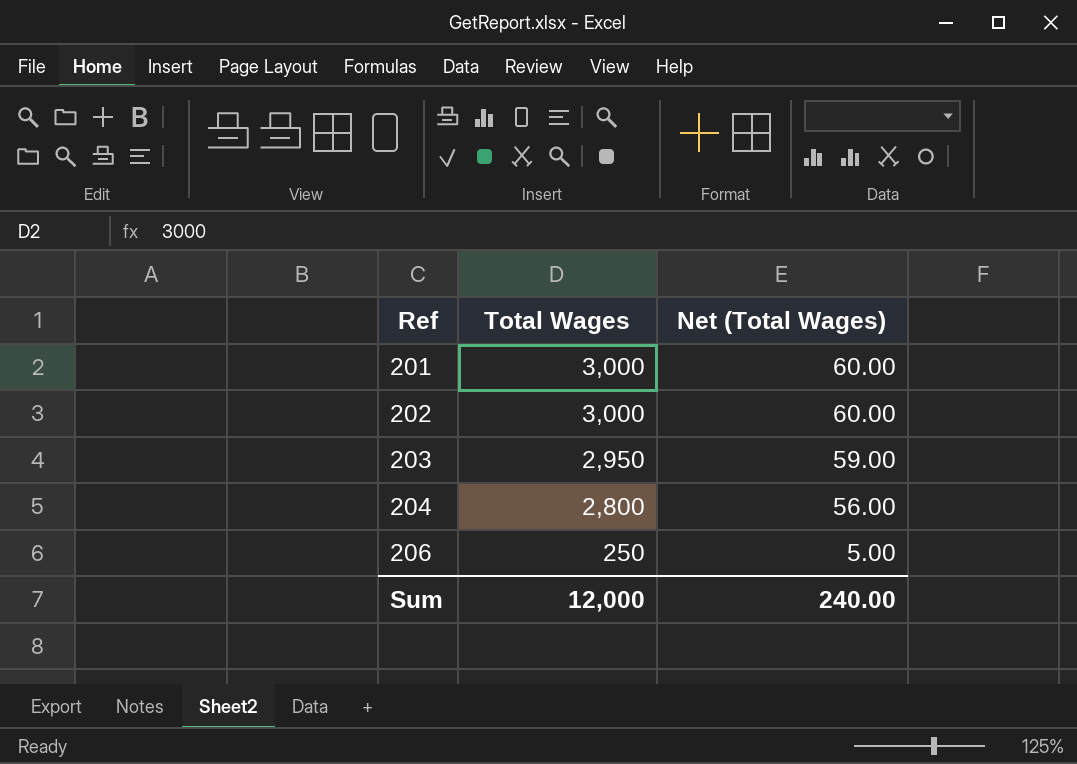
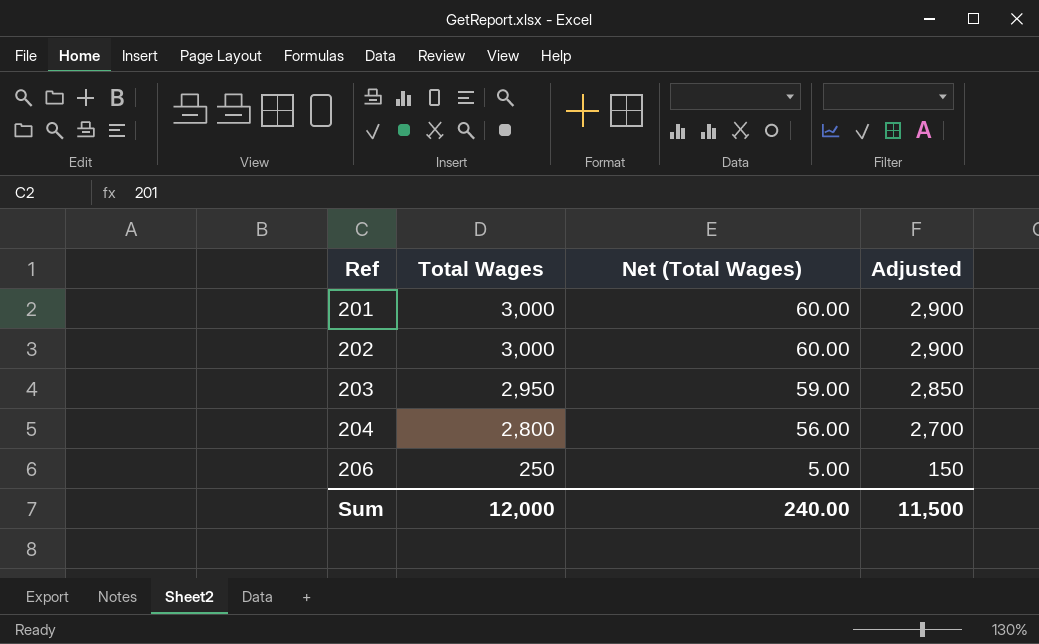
column Adjusted | formula: none -> [Total Wages] - 100

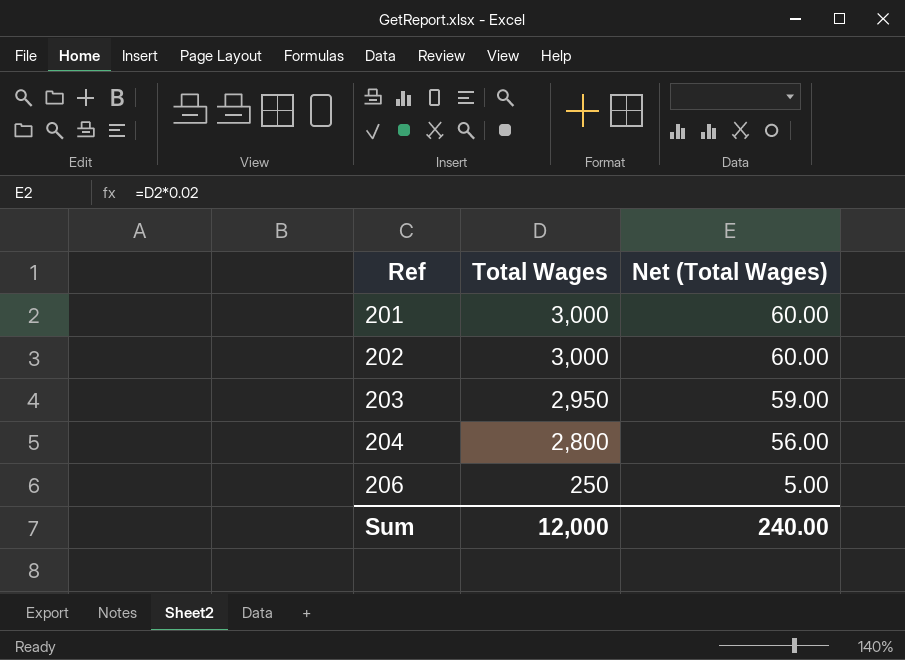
column Adjusted | formula: [Total Wages] - 100 -> none

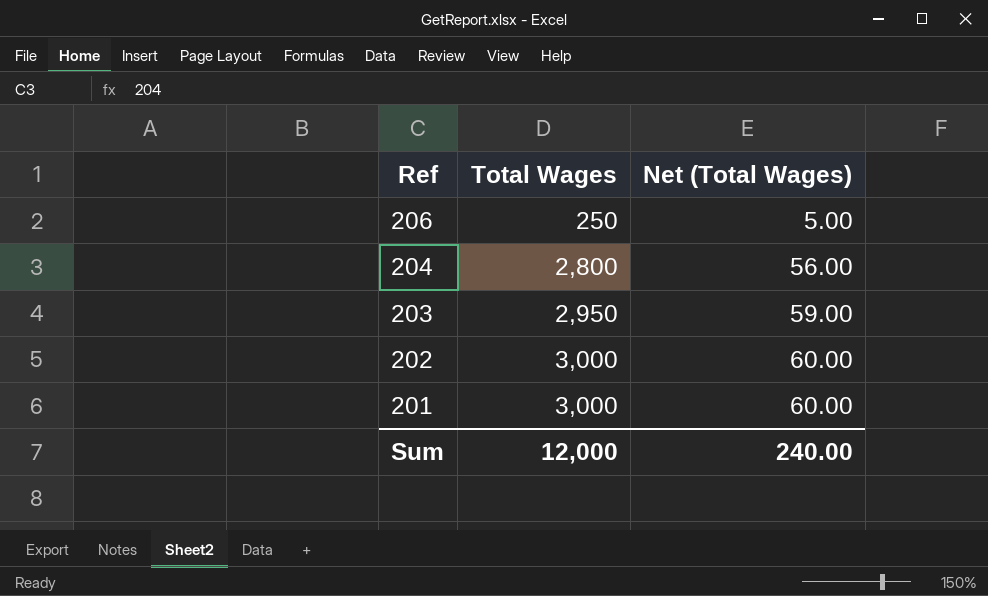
row order: Ref ascending -> Ref descending

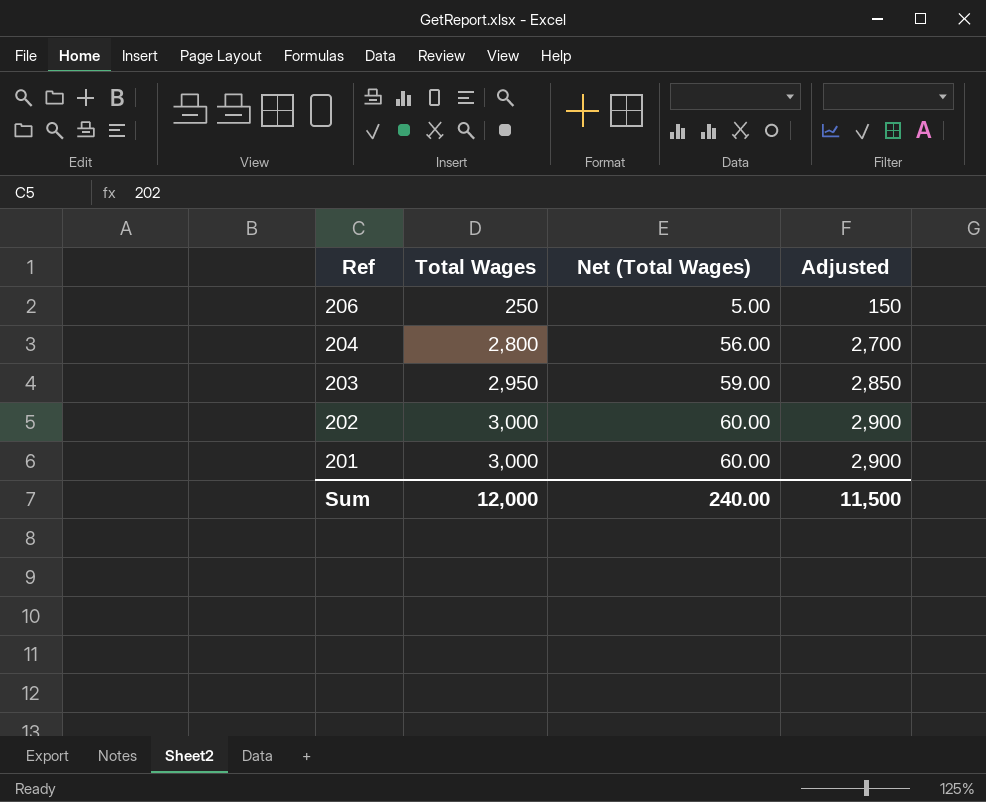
column Adjusted | formula: none -> [Total Wages] - 100

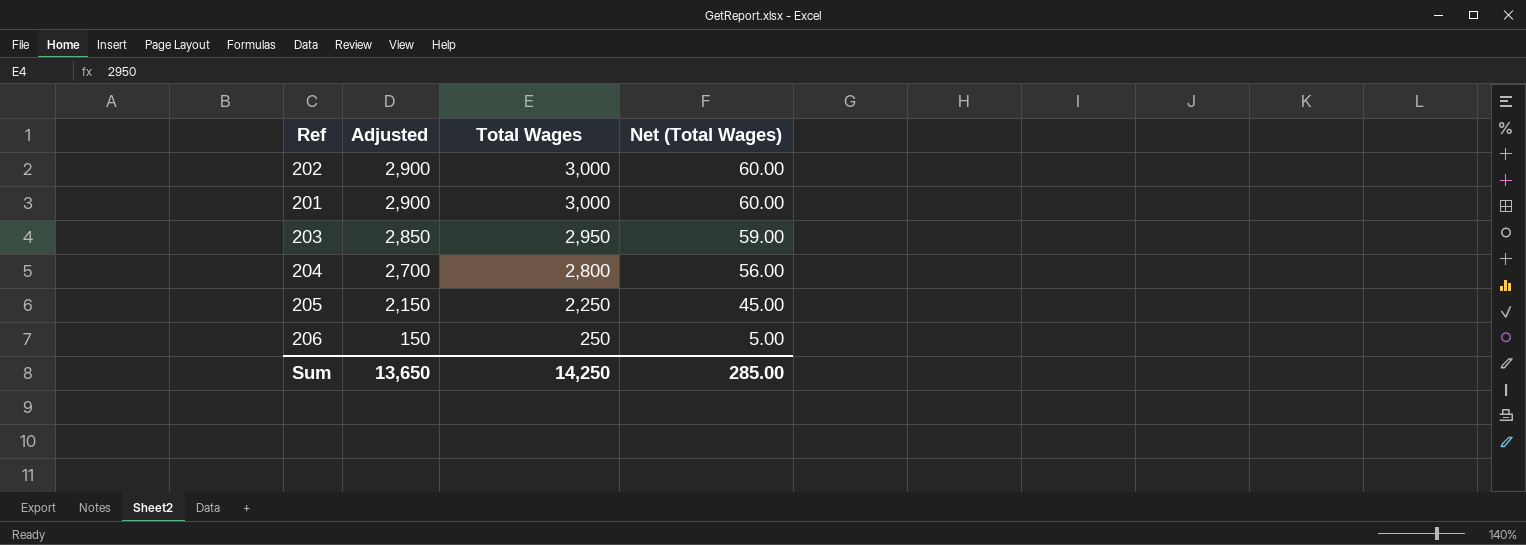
row order: Ref descending -> Adjusted descending
column Adjusted | position: 4 -> 2
row 205: none -> 2,150 | 2,250 | 45.00
Sum | Adjusted: 11,500 -> 13,650
Sum | Total Wages: 12,000 -> 14,250
Sum | Net (Total Wages): 240.00 -> 285.00

